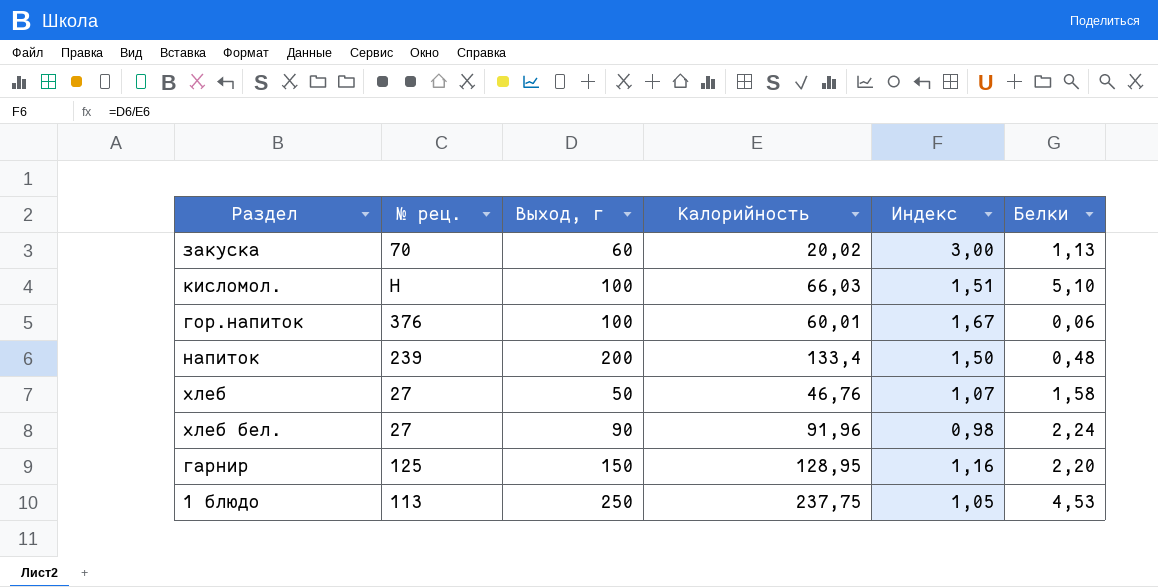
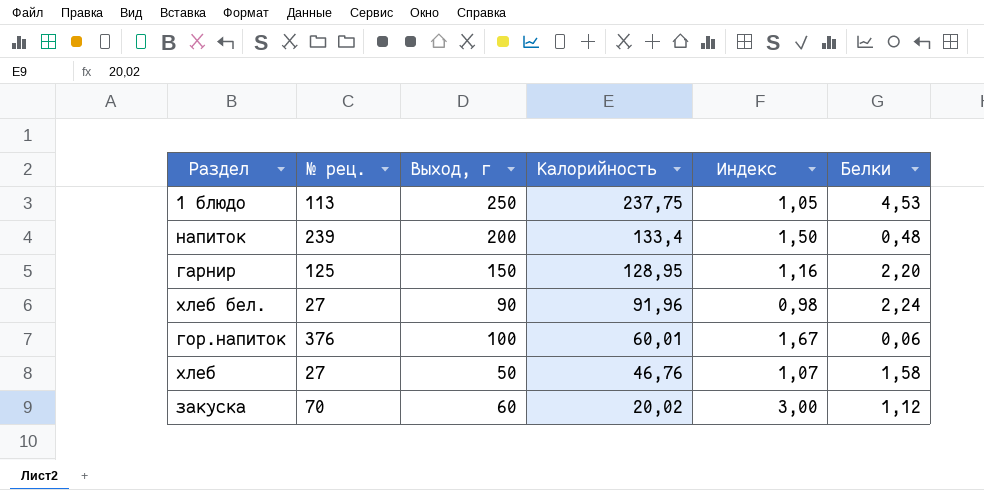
row order: none -> Калорийность descending
row кисломол.: Н | 100 | 66,03 | 1,51 | 5,10 -> none
закуска | Белки: 1,13 -> 1,12

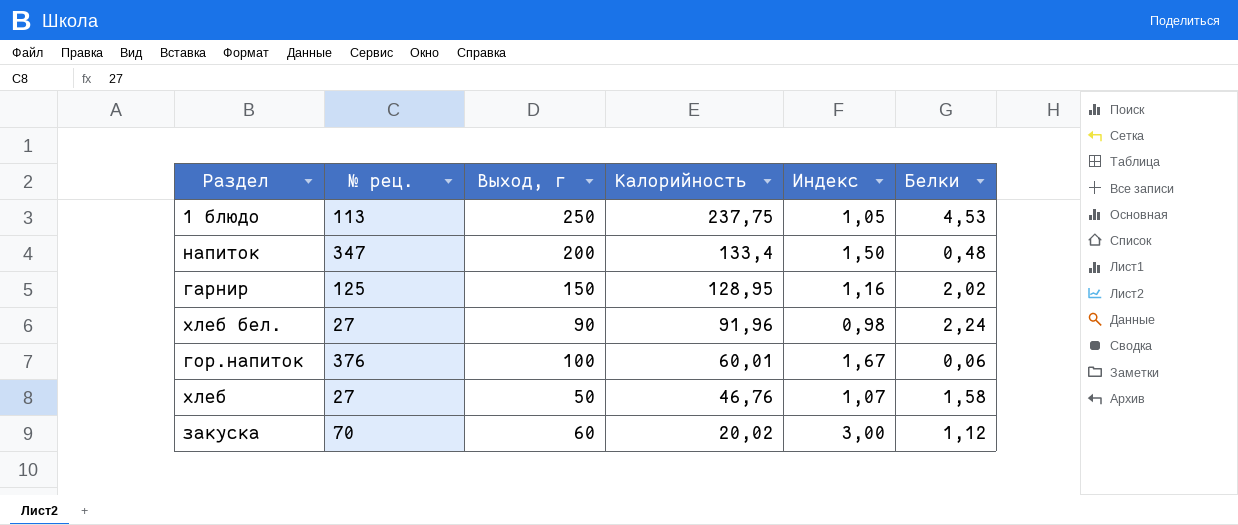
напиток | № рец.: 239 -> 347
гарнир | Белки: 2,20 -> 2,02

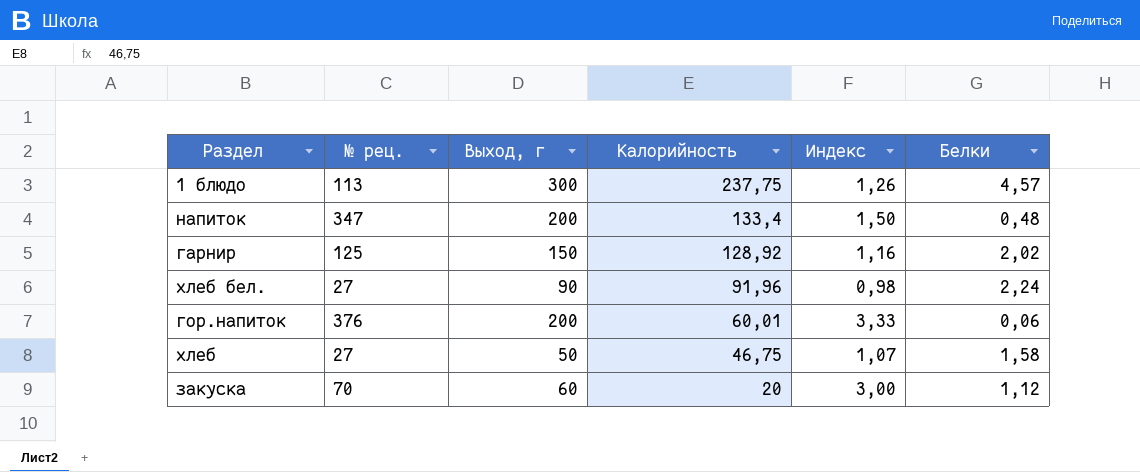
1 блюдо | Выход, г: 250 -> 300
1 блюдо | Индекс: 1,05 -> 1,26
1 блюдо | Белки: 4,53 -> 4,57
гарнир | Калорийность: 128,95 -> 128,92
гор.напиток | Выход, г: 100 -> 200
гор.напиток | Индекс: 1,67 -> 3,33
хлеб | Калорийность: 46,76 -> 46,75
закуска | Калорийность: 20,02 -> 20

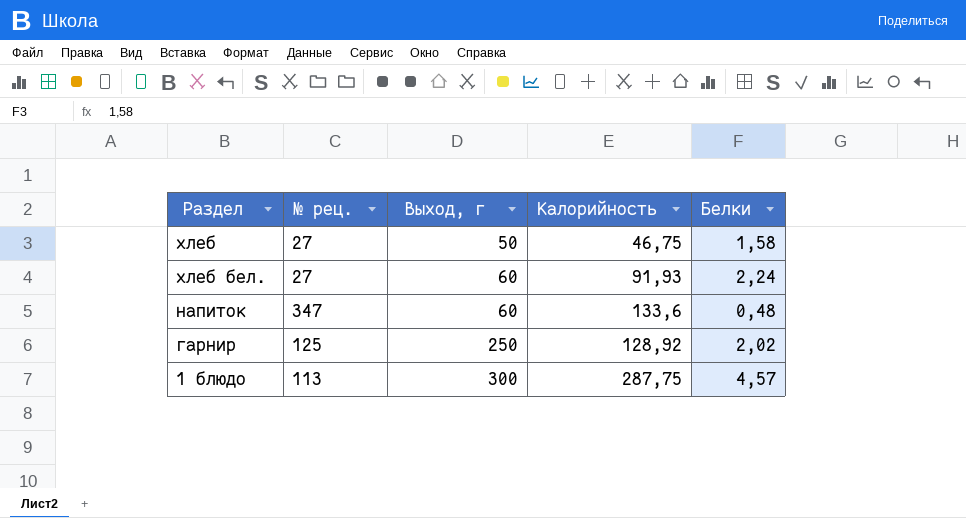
row order: Калорийность descending -> Выход, г ascending
column Индекс | formula: [Выход, г] / [Калорийность] -> none
row гор.напиток: 376 | 200 | 60,01 | 3,33 | 0,06 -> none
row закуска: 70 | 60 | 20 | 3,00 | 1,12 -> none
хлеб бел. | Выход, г: 90 -> 60
хлеб бел. | Калорийность: 91,96 -> 91,93
напиток | Выход, г: 200 -> 60
напиток | Калорийность: 133,4 -> 133,6
гарнир | Выход, г: 150 -> 250
1 блюдо | Калорийность: 237,75 -> 287,75

